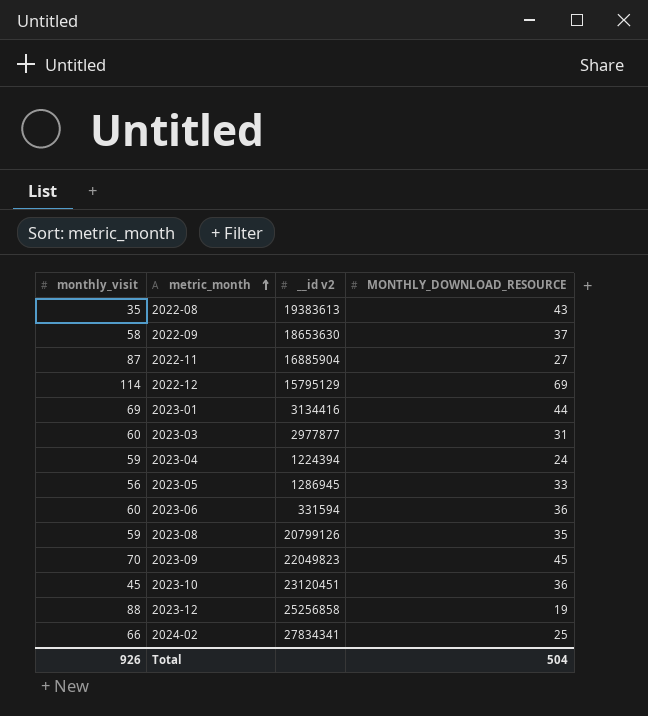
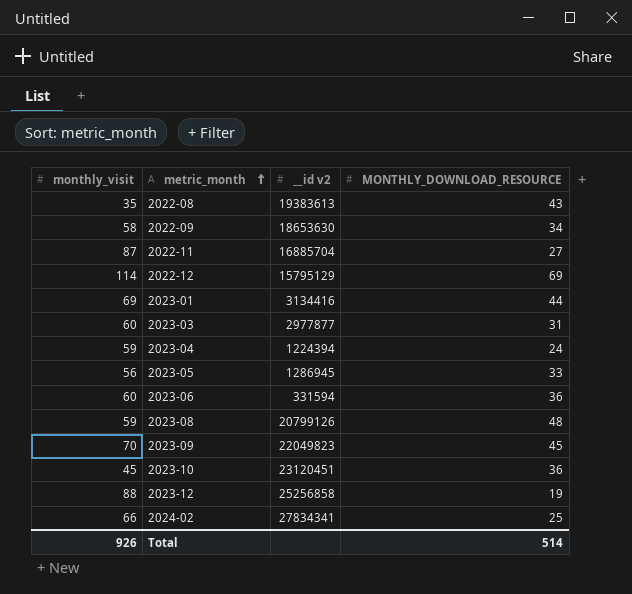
2022-09 | MONTHLY_DOWNLOAD_RESOURCE: 37 -> 34
2022-11 | __id v2: 16885904 -> 16885704
2023-08 | MONTHLY_DOWNLOAD_RESOURCE: 35 -> 48
Total | MONTHLY_DOWNLOAD_RESOURCE: 504 -> 514

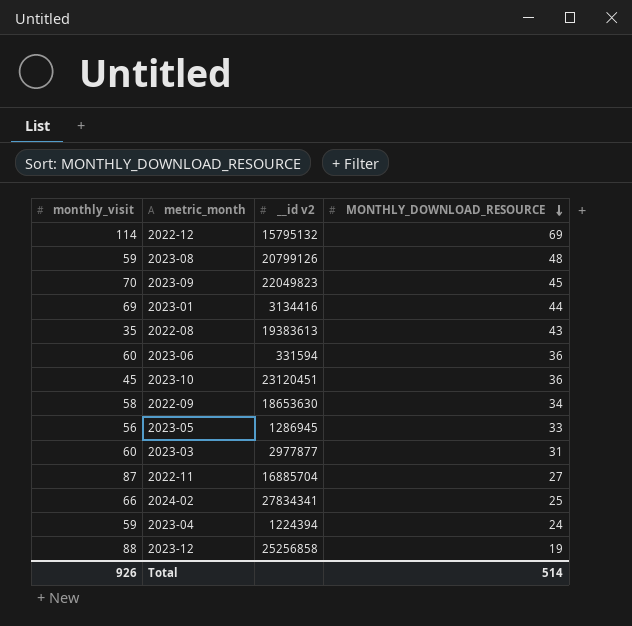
row order: metric_month ascending -> MONTHLY_DOWNLOAD_RESOURCE descending
2022-12 | __id v2: 15795129 -> 15795132

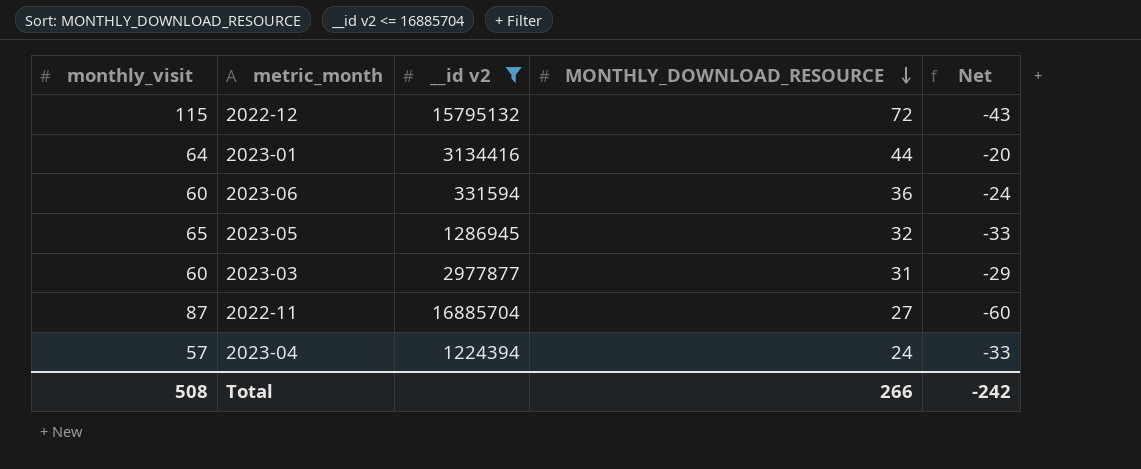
filter: none -> __id v2 <= 16885704
column Net | formula: none -> [MONTHLY_DOWNLOAD_RESOURCE] - [monthly_visit]
2022-12 | monthly_visit: 114 -> 115
2022-12 | MONTHLY_DOWNLOAD_RESOURCE: 69 -> 72
2023-01 | monthly_visit: 69 -> 64
2023-05 | monthly_visit: 56 -> 65
2023-05 | MONTHLY_DOWNLOAD_RESOURCE: 33 -> 32
2023-04 | monthly_visit: 59 -> 57
Total | monthly_visit: 926 -> 508
Total | MONTHLY_DOWNLOAD_RESOURCE: 514 -> 266

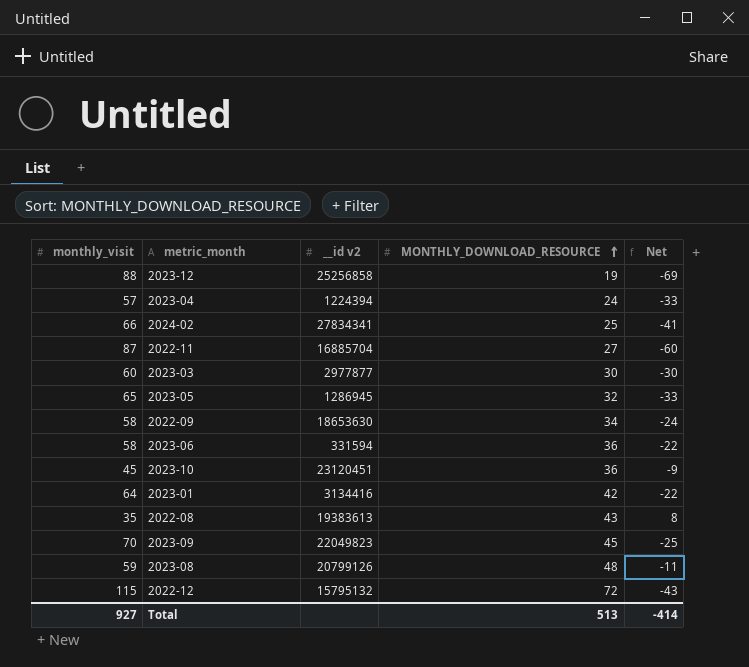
filter: __id v2 <= 16885704 -> none
row order: MONTHLY_DOWNLOAD_RESOURCE descending -> MONTHLY_DOWNLOAD_RESOURCE ascending
2023-03 | MONTHLY_DOWNLOAD_RESOURCE: 31 -> 30
2023-03 | Net: -29 -> -30
2023-06 | monthly_visit: 60 -> 58
2023-06 | Net: -24 -> -22
2023-01 | MONTHLY_DOWNLOAD_RESOURCE: 44 -> 42
2023-01 | Net: -20 -> -22
Total | monthly_visit: 508 -> 927
Total | MONTHLY_DOWNLOAD_RESOURCE: 266 -> 513
Total | Net: -242 -> -414

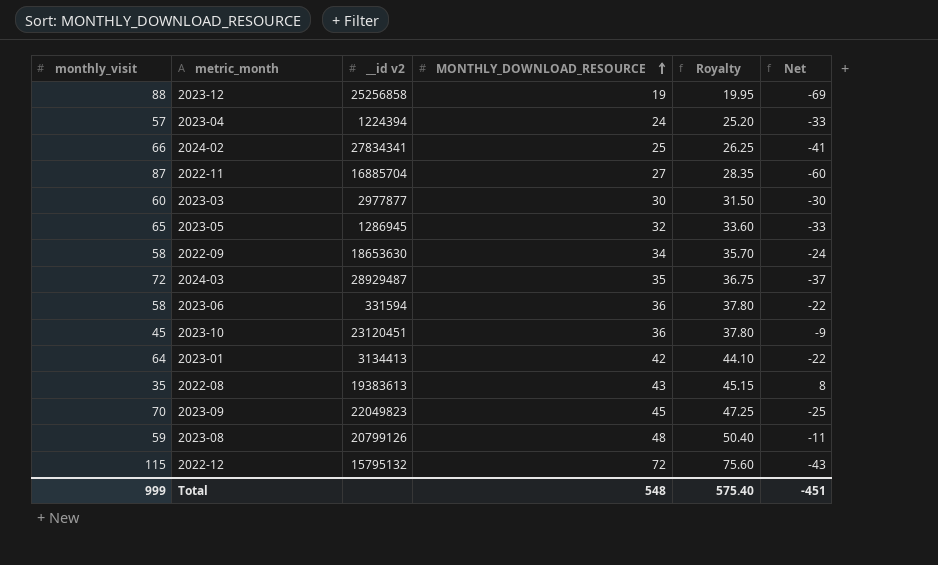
column Royalty | formula: none -> [MONTHLY_DOWNLOAD_RESOURCE] * 1.05
row 2024-03: none -> 72 | 28929487 | 35 | 36.75 | -37
2023-01 | __id v2: 3134416 -> 3134413
Total | monthly_visit: 927 -> 999
Total | MONTHLY_DOWNLOAD_RESOURCE: 513 -> 548
Total | Net: -414 -> -451

